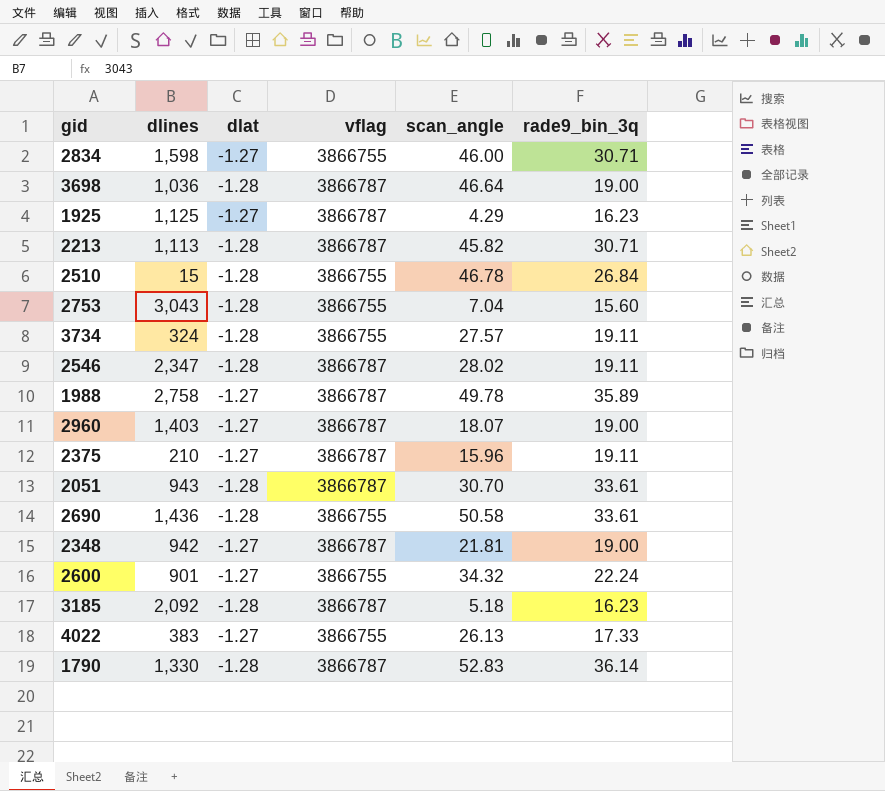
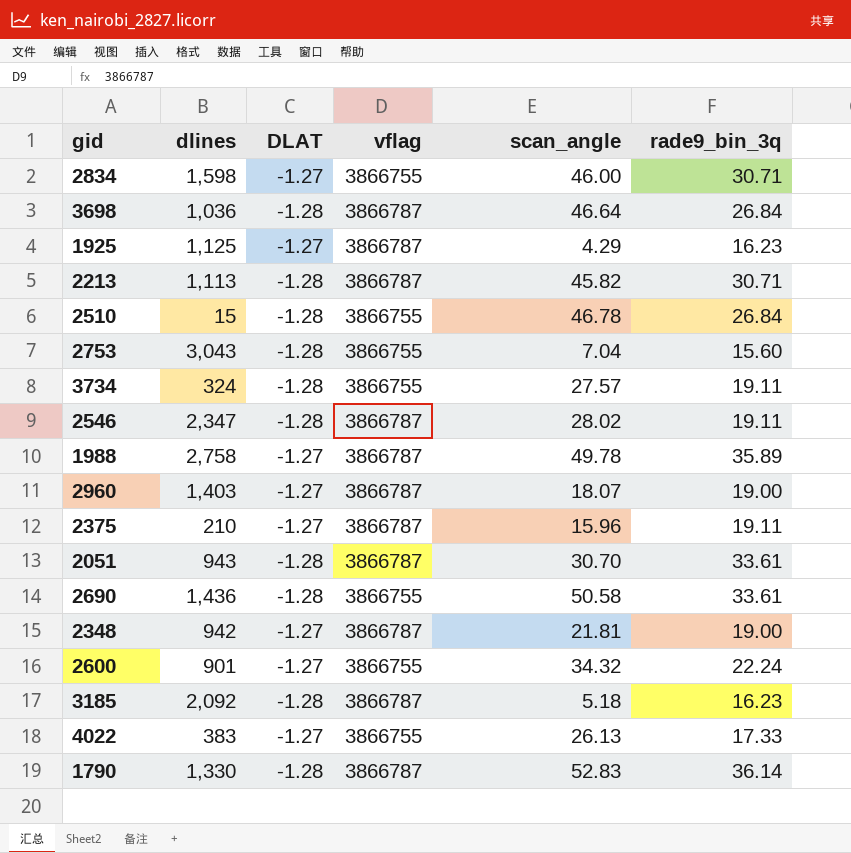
column name: dlat -> DLAT
3698 | rade9_bin_3q: 19.00 -> 26.84

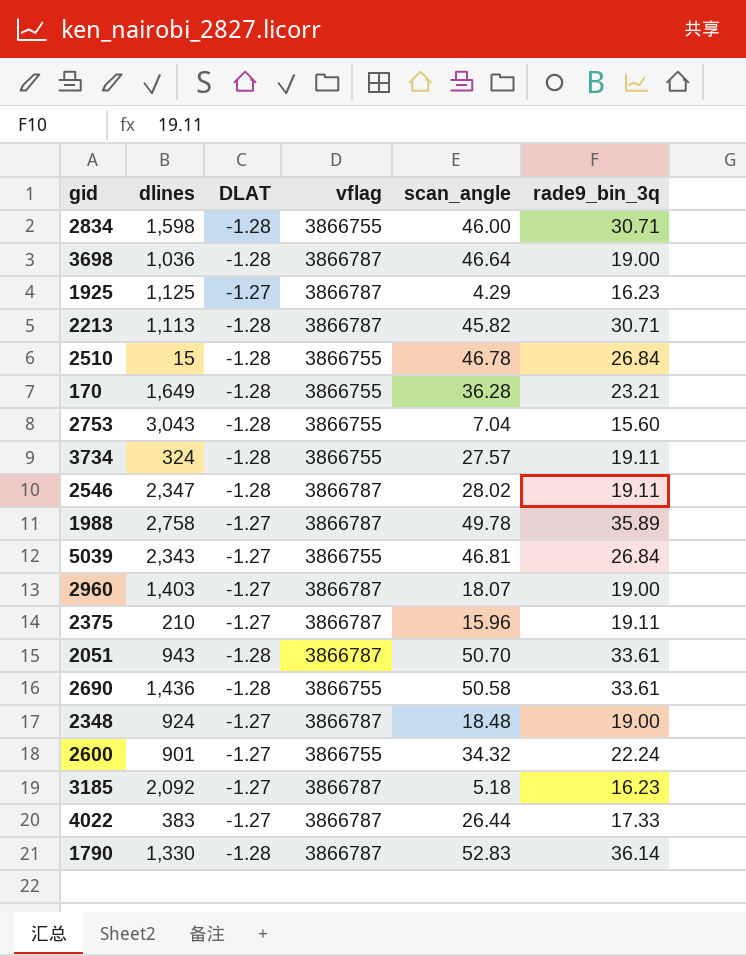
2834 | DLAT: -1.27 -> -1.28
3698 | rade9_bin_3q: 26.84 -> 19.00
row 170: none -> 1,649 | -1.28 | 3866755 | 36.28 | 23.21
row 5039: none -> 2,343 | -1.27 | 3866755 | 46.81 | 26.84
2051 | scan_angle: 30.70 -> 50.70
2348 | dlines: 942 -> 924
2348 | scan_angle: 21.81 -> 18.48
3185 | DLAT: -1.28 -> -1.27
4022 | vflag: 3866755 -> 3866787
4022 | scan_angle: 26.13 -> 26.44

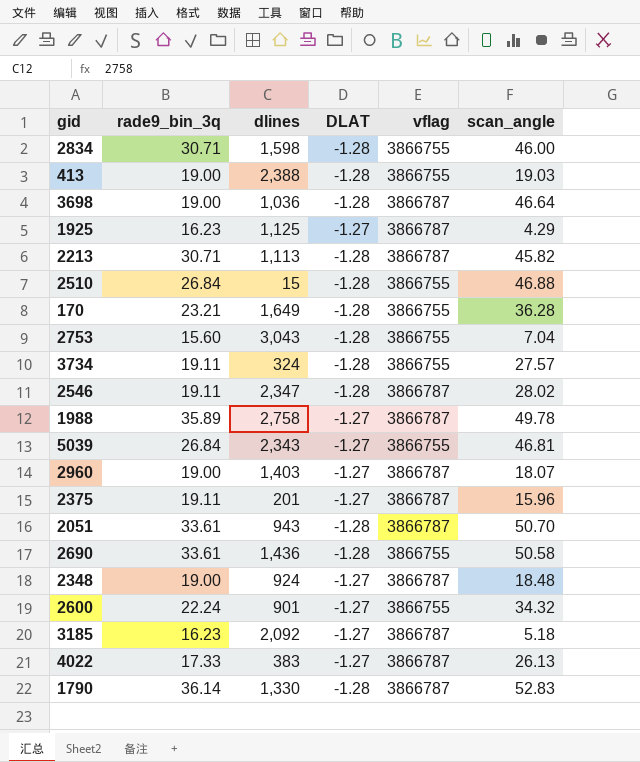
column rade9_bin_3q | position: 6 -> 2
row 413: none -> 19.00 | 2,388 | -1.28 | 3866755 | 19.03
2510 | scan_angle: 46.78 -> 46.88
2375 | dlines: 210 -> 201
4022 | scan_angle: 26.44 -> 26.13

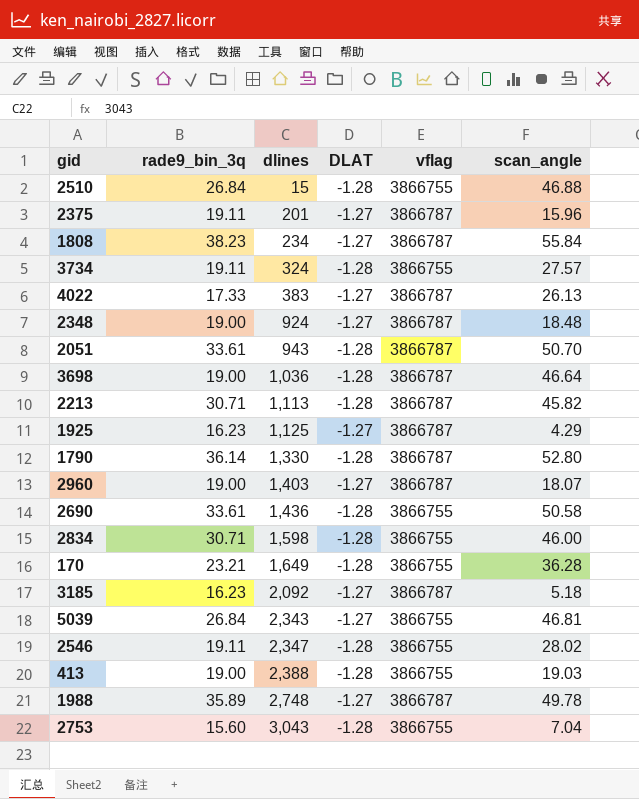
row order: none -> dlines ascending
row 2600: 22.24 | 901 | -1.27 | 3866755 | 34.32 -> none
row 1808: none -> 38.23 | 234 | -1.27 | 3866787 | 55.84
1790 | scan_angle: 52.83 -> 52.80
2546 | vflag: 3866787 -> 3866755
1988 | dlines: 2,758 -> 2,748

